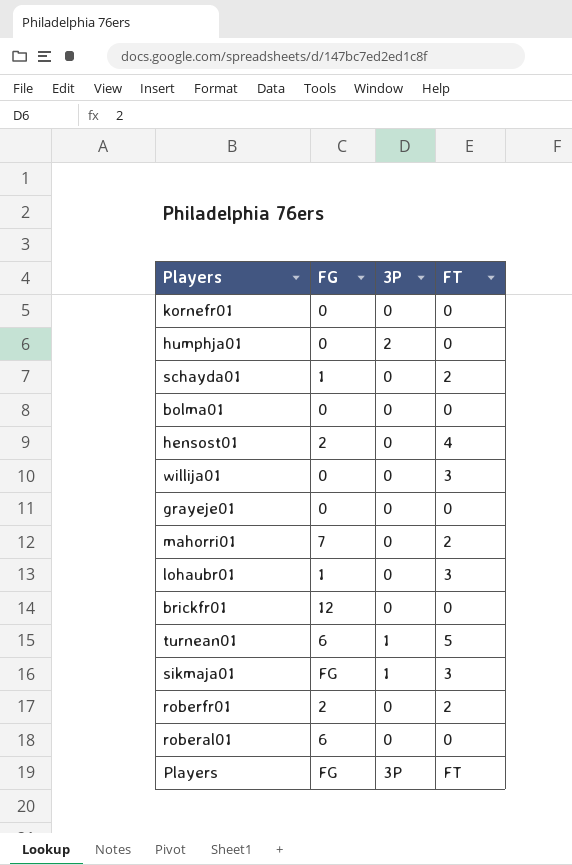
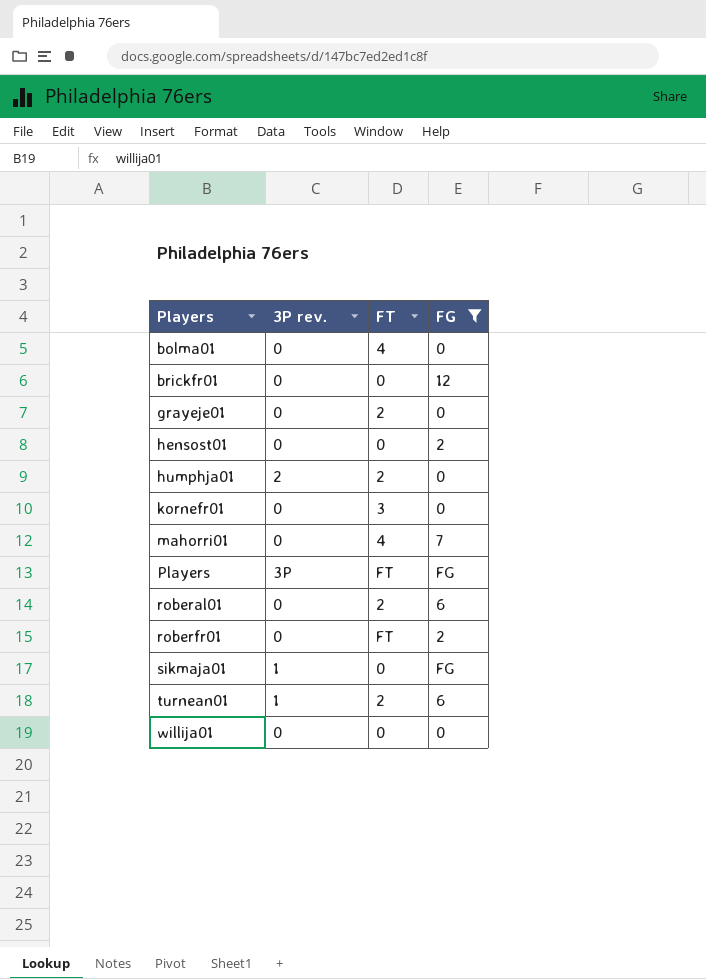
filter: none -> FG != 1
row order: none -> Players ascending
column name: 3P -> 3P rev.
column FG | position: 2 -> 4
bolma01 | FT: 0 -> 4
grayeje01 | FT: 0 -> 2
hensost01 | FT: 4 -> 0
humphja01 | FT: 0 -> 2
kornefr01 | FT: 0 -> 3
mahorri01 | FT: 2 -> 4
roberal01 | FT: 0 -> 2
roberfr01 | FT: 2 -> FT
sikmaja01 | FT: 3 -> 0
turnean01 | FT: 5 -> 2
willija01 | FT: 3 -> 0

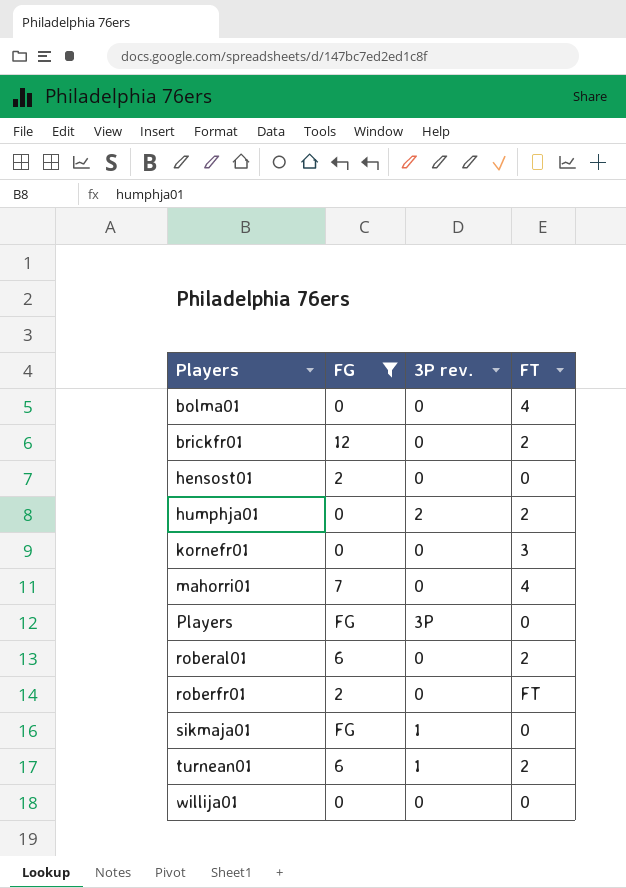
column FG | position: 4 -> 2
row grayeje01: 0 | 2 | 0 -> none
brickfr01 | FT: 0 -> 2
Players | FT: FT -> 0

